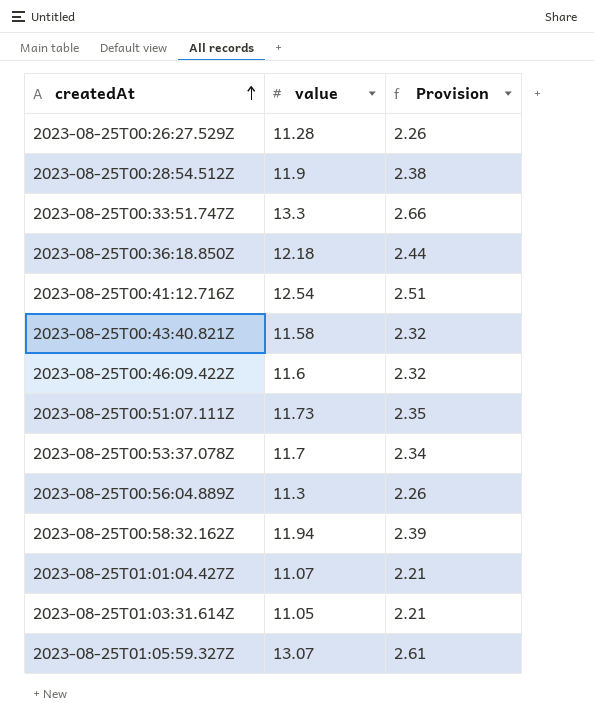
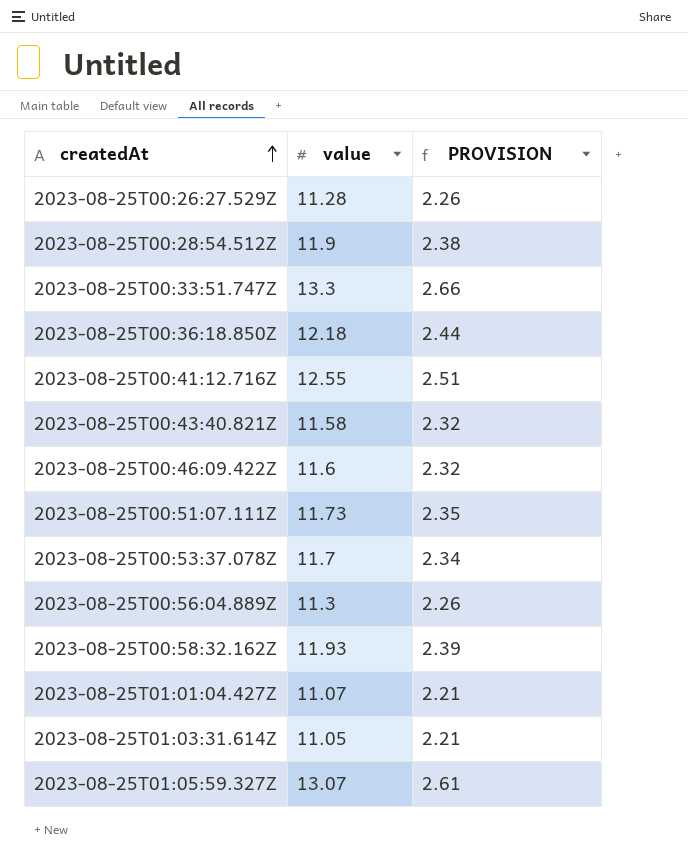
column name: Provision -> PROVISION
2023-08-25T00:41:12.716Z | value: 12.54 -> 12.55
2023-08-25T00:58:32.162Z | value: 11.94 -> 11.93

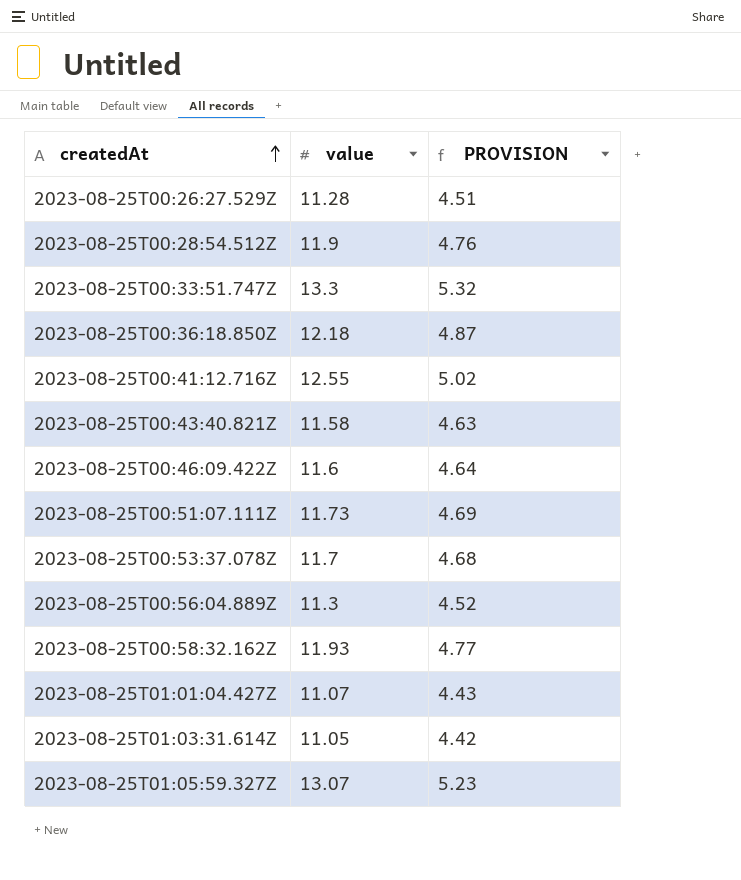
column PROVISION | formula: [value] * 0.2 -> [value] * 0.4

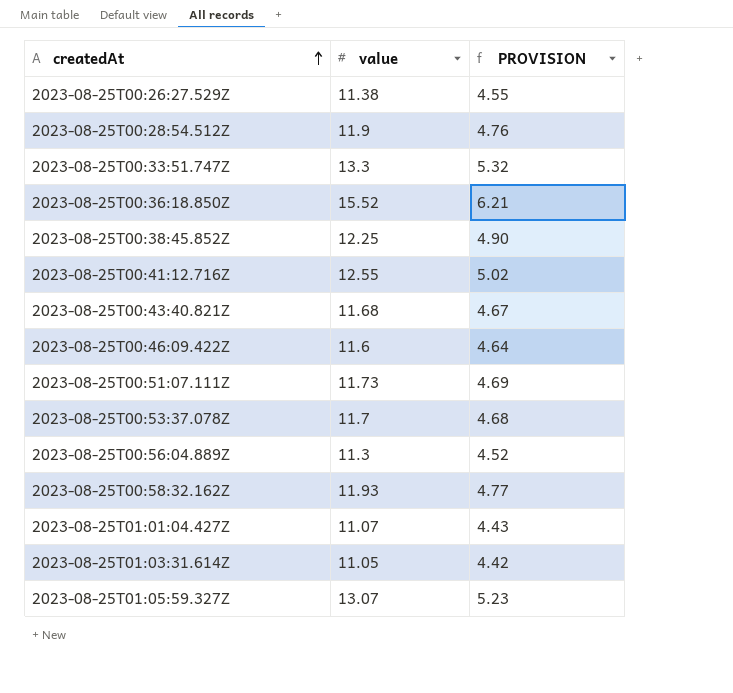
2023-08-25T00:26:27.529Z | value: 11.28 -> 11.38
2023-08-25T00:26:27.529Z | PROVISION: 4.51 -> 4.55
2023-08-25T00:36:18.850Z | value: 12.18 -> 15.52
2023-08-25T00:36:18.850Z | PROVISION: 4.87 -> 6.21
row 2023-08-25T00:38:45.852Z: none -> 12.25 | 4.90
2023-08-25T00:43:40.821Z | value: 11.58 -> 11.68
2023-08-25T00:43:40.821Z | PROVISION: 4.63 -> 4.67

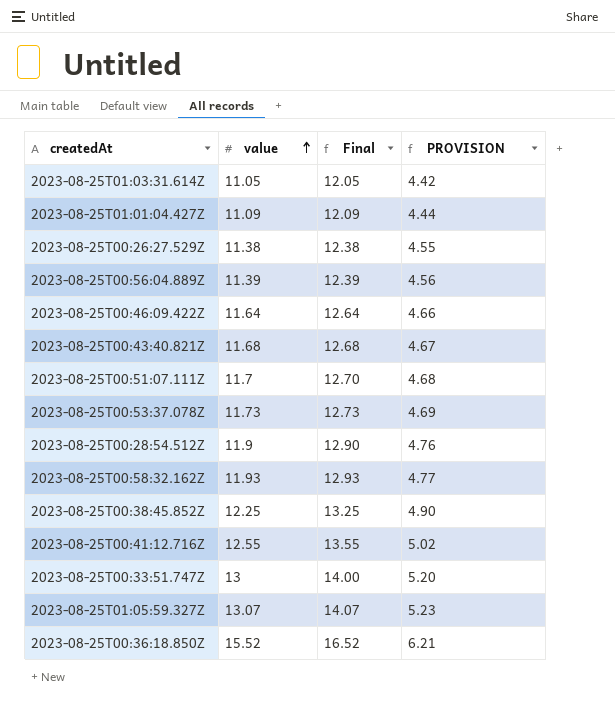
row order: createdAt ascending -> value ascending
column Final | formula: none -> [value] + 1
2023-08-25T01:01:04.427Z | value: 11.07 -> 11.09
2023-08-25T01:01:04.427Z | PROVISION: 4.43 -> 4.44
2023-08-25T00:56:04.889Z | value: 11.3 -> 11.39
2023-08-25T00:56:04.889Z | PROVISION: 4.52 -> 4.56
2023-08-25T00:46:09.422Z | value: 11.6 -> 11.64
2023-08-25T00:46:09.422Z | PROVISION: 4.64 -> 4.66
2023-08-25T00:51:07.111Z | value: 11.73 -> 11.7
2023-08-25T00:51:07.111Z | PROVISION: 4.69 -> 4.68
2023-08-25T00:53:37.078Z | value: 11.7 -> 11.73
2023-08-25T00:53:37.078Z | PROVISION: 4.68 -> 4.69
2023-08-25T00:33:51.747Z | value: 13.3 -> 13
2023-08-25T00:33:51.747Z | PROVISION: 5.32 -> 5.20

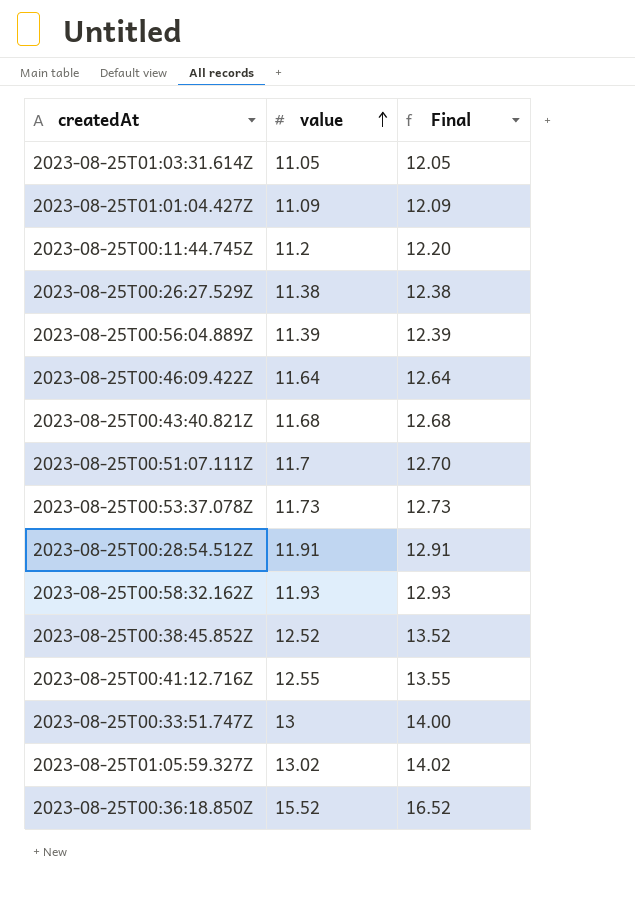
column PROVISION | formula: [value] * 0.4 -> none
row 2023-08-25T00:11:44.745Z: none -> 11.2 | 12.20
2023-08-25T00:28:54.512Z | value: 11.9 -> 11.91
2023-08-25T00:28:54.512Z | Final: 12.90 -> 12.91
2023-08-25T00:38:45.852Z | value: 12.25 -> 12.52
2023-08-25T00:38:45.852Z | Final: 13.25 -> 13.52
2023-08-25T01:05:59.327Z | value: 13.07 -> 13.02
2023-08-25T01:05:59.327Z | Final: 14.07 -> 14.02

